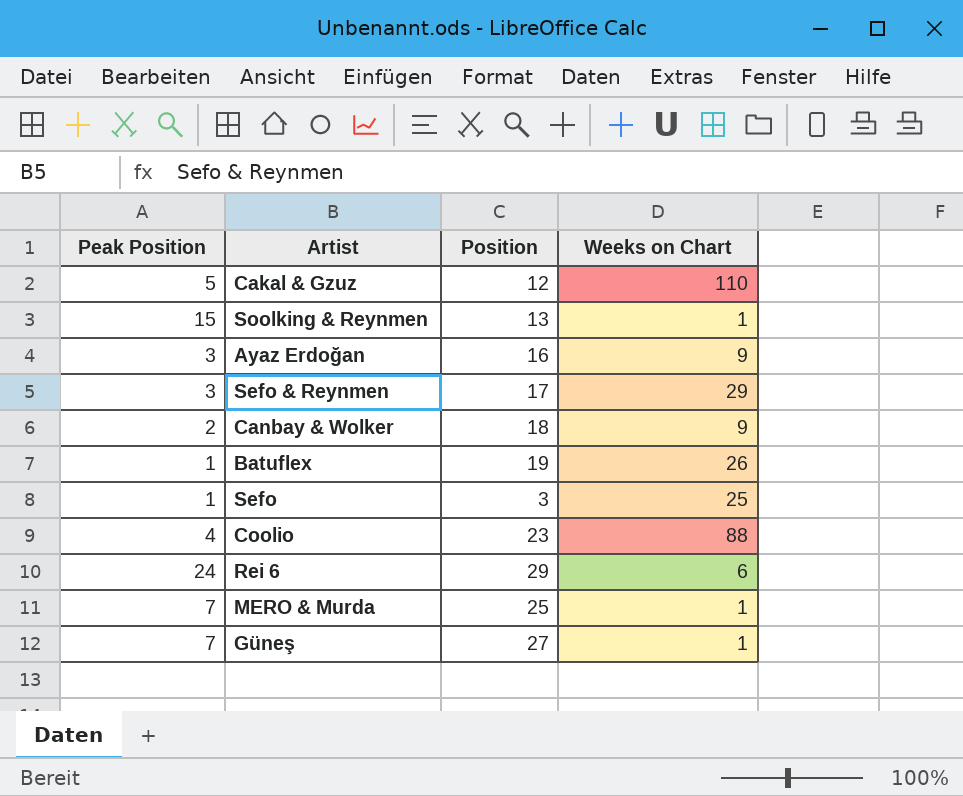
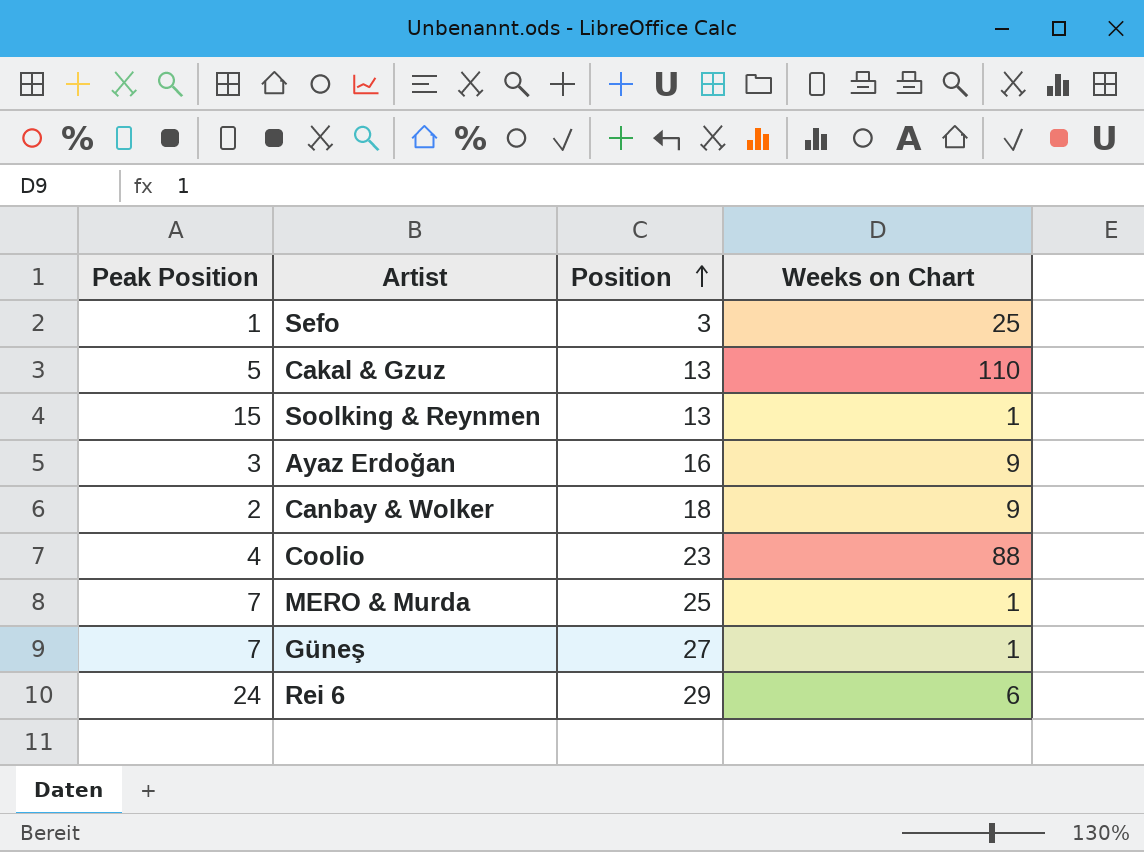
row order: none -> Position ascending
row Sefo & Reynmen: 3 | 17 | 29 -> none
row Batuflex: 1 | 19 | 26 -> none
Cakal & Gzuz | Position: 12 -> 13

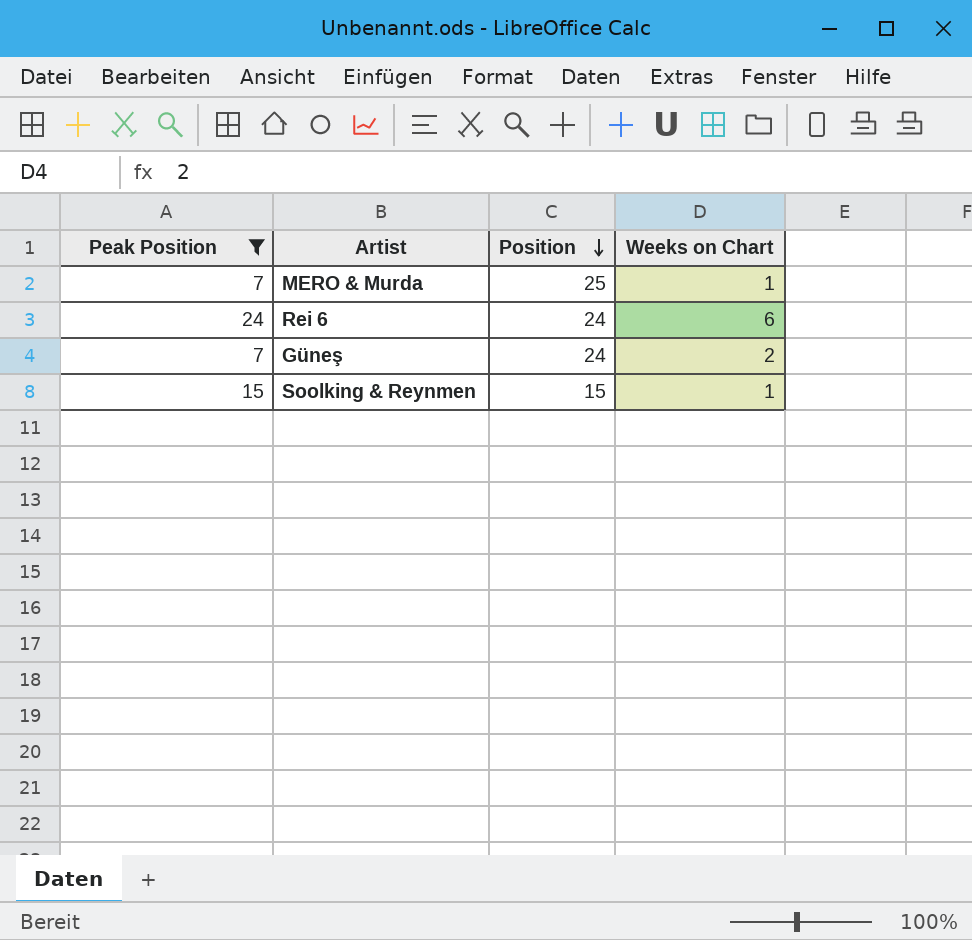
filter: none -> Peak Position >= 7
row order: Position ascending -> Position descending
Rei 6 | Position: 29 -> 24
Güneş | Position: 27 -> 24
Güneş | Weeks on Chart: 1 -> 2
Soolking & Reynmen | Position: 13 -> 15

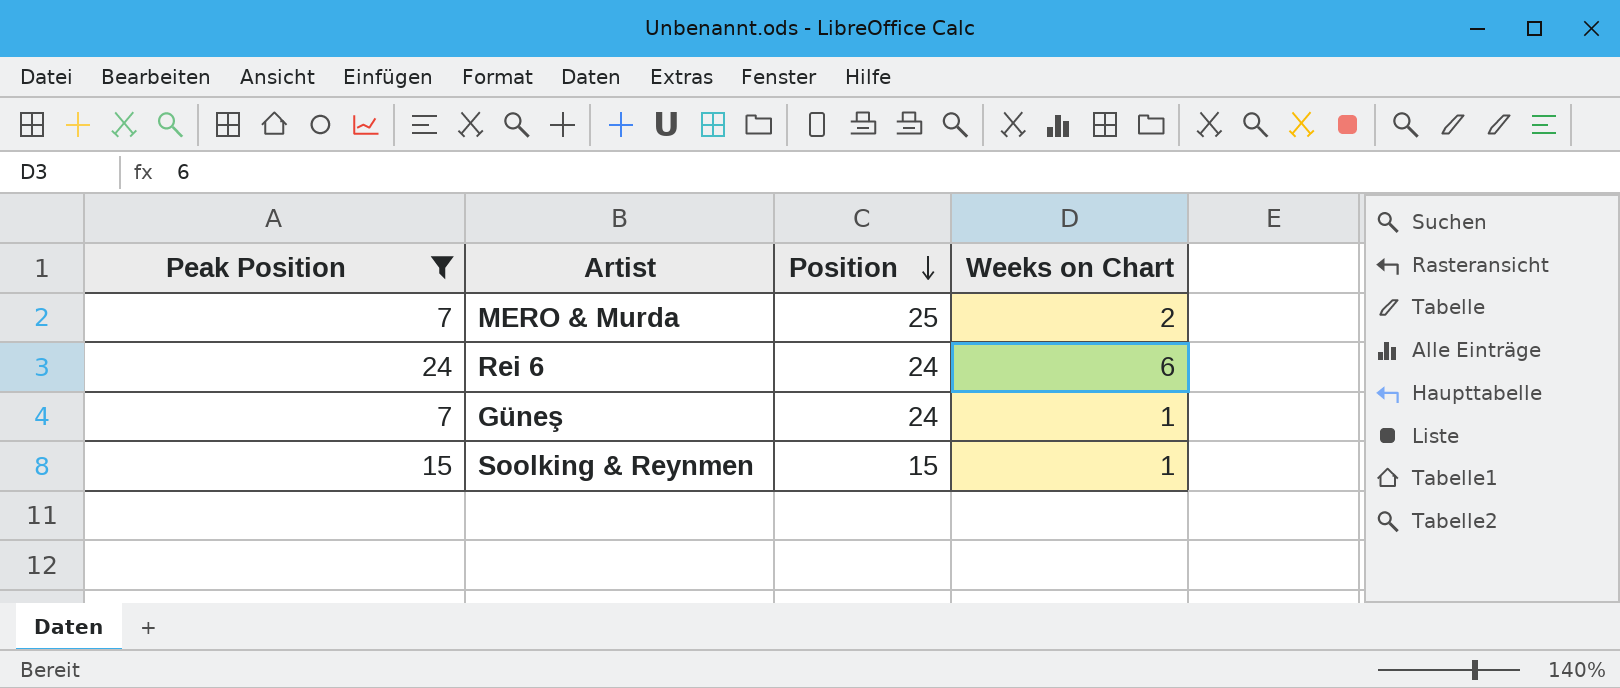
MERO & Murda | Weeks on Chart: 1 -> 2
Güneş | Weeks on Chart: 2 -> 1

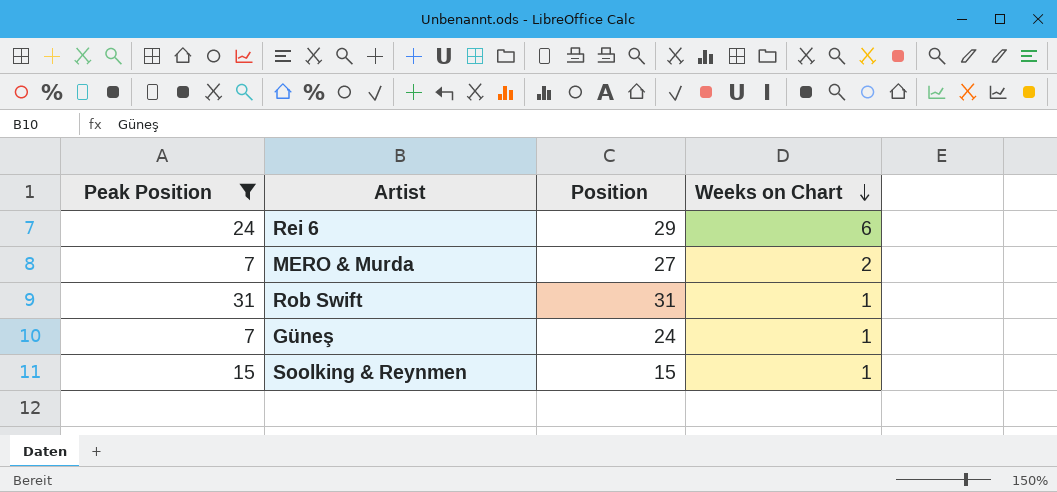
row order: Position descending -> Weeks on Chart descending
Rei 6 | Position: 24 -> 29
MERO & Murda | Position: 25 -> 27
row Rob Swift: none -> 31 | 31 | 1

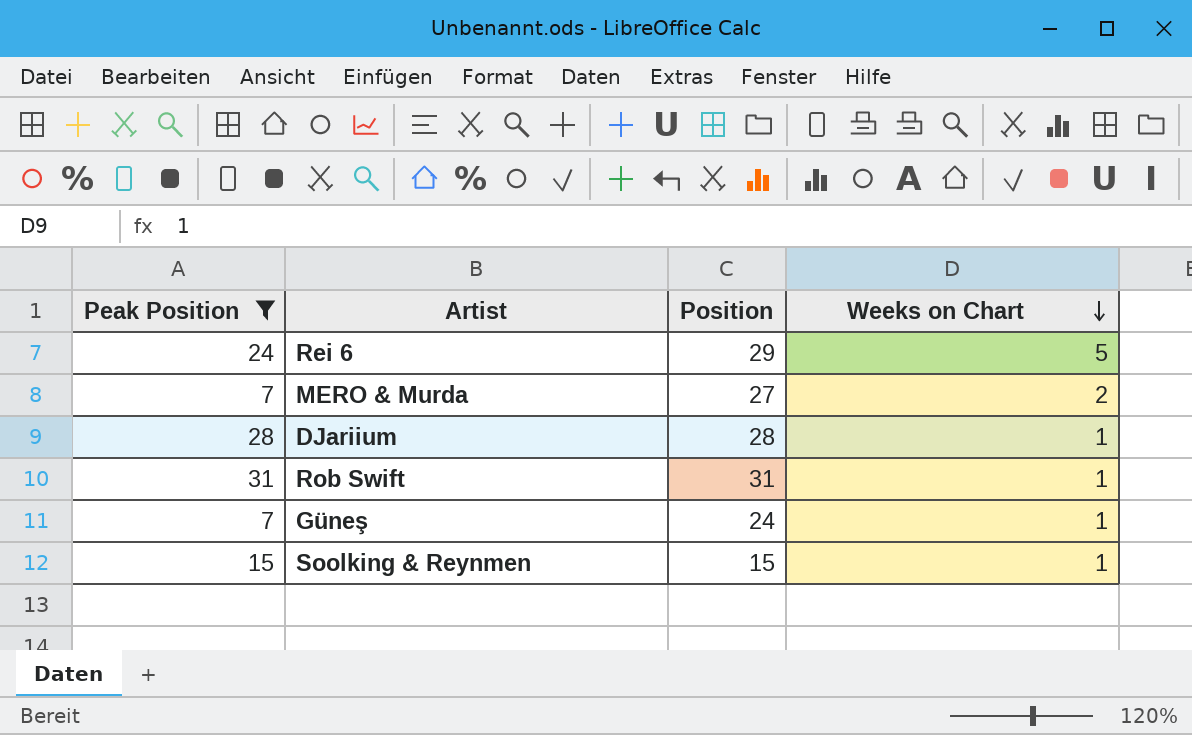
Rei 6 | Weeks on Chart: 6 -> 5
row DJariium: none -> 28 | 28 | 1

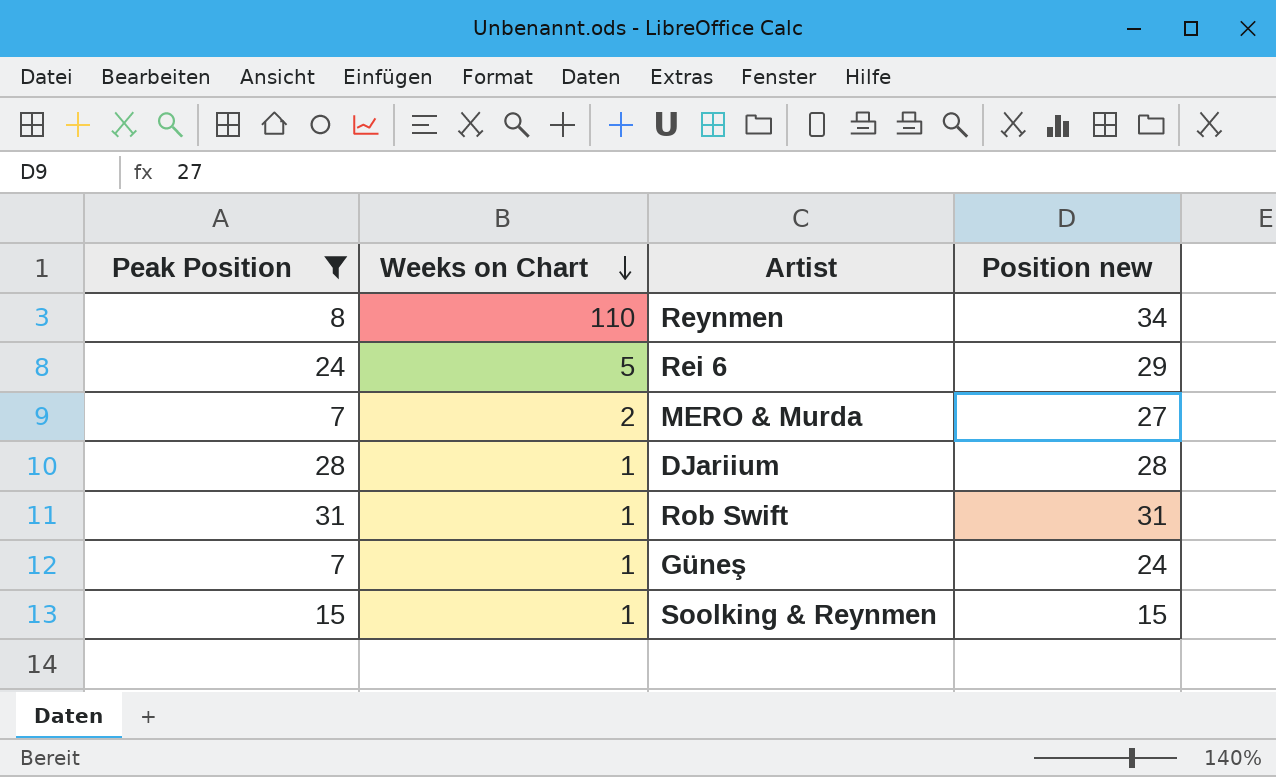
column Weeks on Chart | position: 4 -> 2
column name: Position -> Position new
row Reynmen: none -> 8 | 110 | 34

